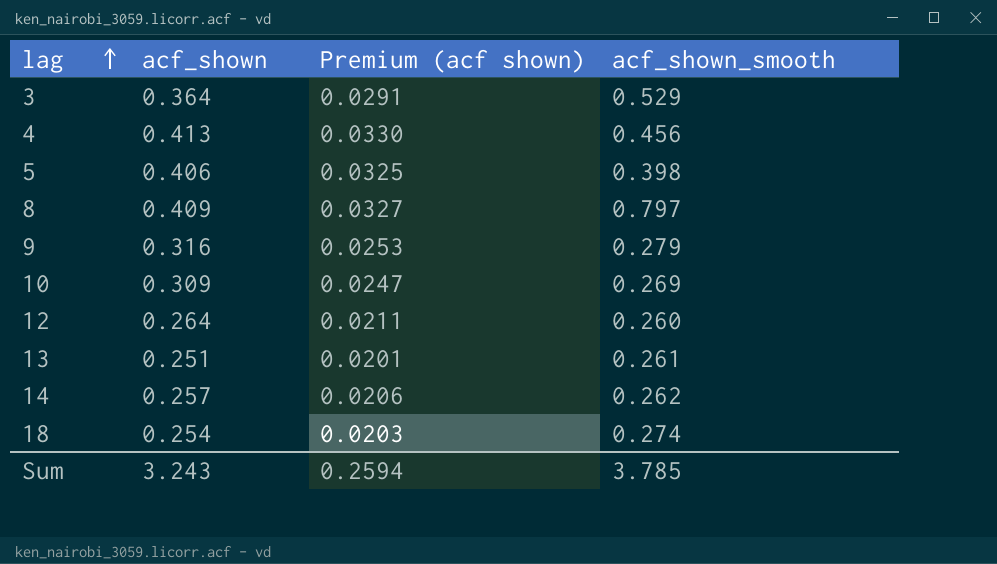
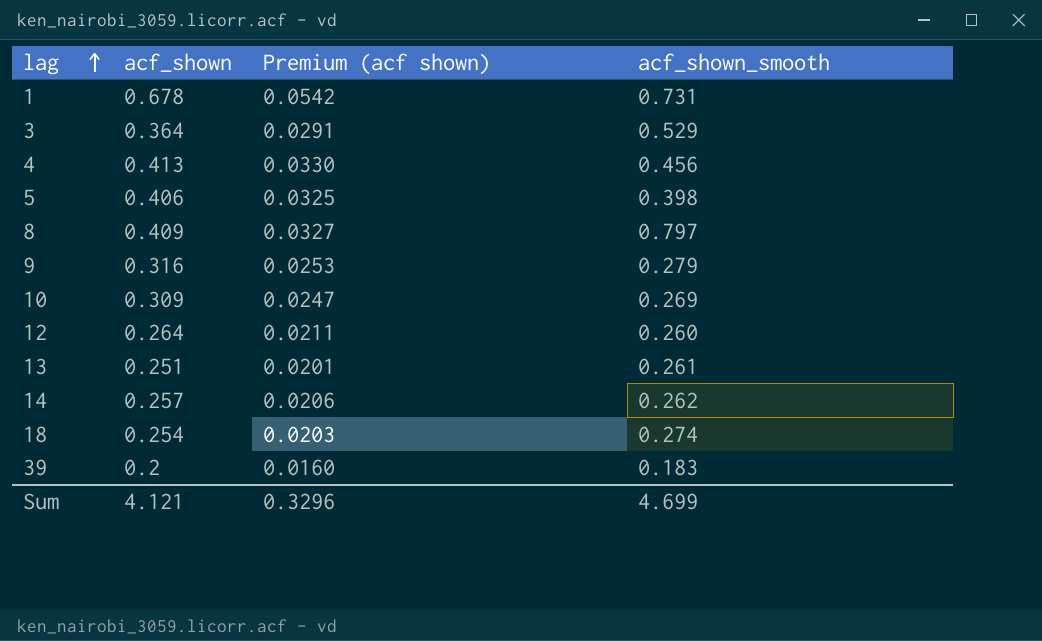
row 1: none -> 0.678 | 0.0542 | 0.731
row 39: none -> 0.2 | 0.0160 | 0.183
Sum | acf_shown: 3.243 -> 4.121
Sum | Premium (acf shown): 0.2594 -> 0.3296
Sum | acf_shown_smooth: 3.785 -> 4.699

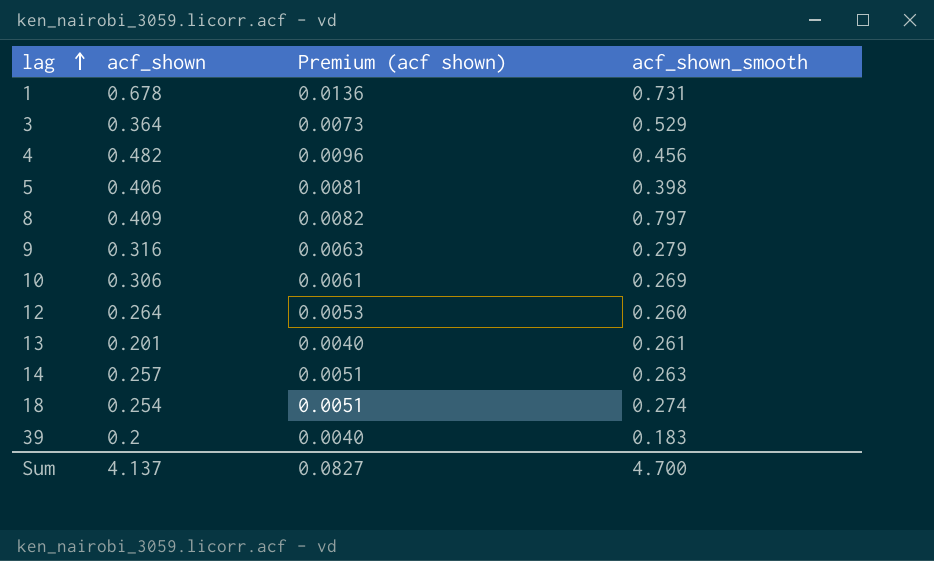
column Premium (acf shown) | formula: [acf_shown] * 0.08 -> [acf_shown] * 0.02
4 | acf_shown: 0.413 -> 0.482
10 | acf_shown: 0.309 -> 0.306
13 | acf_shown: 0.251 -> 0.201
14 | acf_shown_smooth: 0.262 -> 0.263
Sum | acf_shown: 4.121 -> 4.137
Sum | Premium (acf shown): 0.3296 -> 0.0827
Sum | acf_shown_smooth: 4.699 -> 4.700

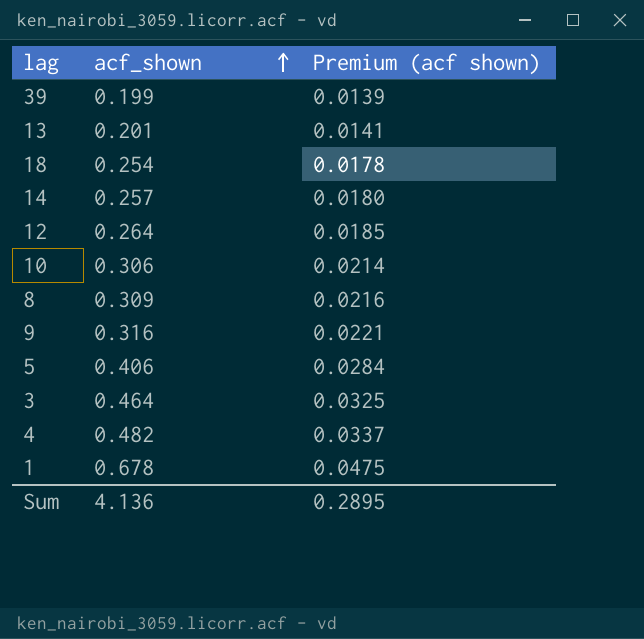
row order: lag ascending -> acf_shown ascending
column acf_shown_smooth | position: 4 -> none
column Premium (acf shown) | formula: [acf_shown] * 0.02 -> [acf_shown] * 0.07
39 | acf_shown: 0.2 -> 0.199
8 | acf_shown: 0.409 -> 0.309
3 | acf_shown: 0.364 -> 0.464
Sum | acf_shown: 4.137 -> 4.136
Sum | Premium (acf shown): 0.0827 -> 0.2895

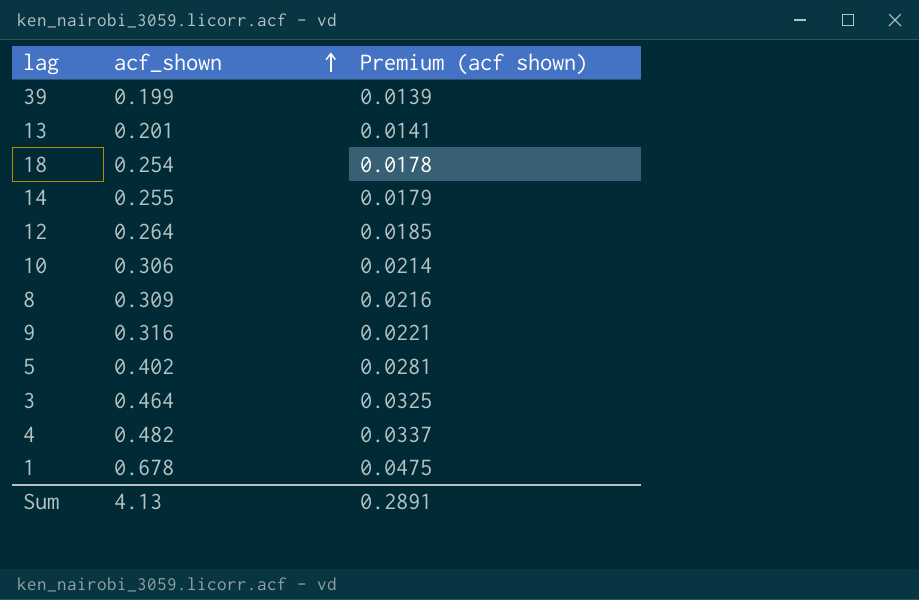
14 | acf_shown: 0.257 -> 0.255
14 | Premium (acf shown): 0.0180 -> 0.0179
5 | acf_shown: 0.406 -> 0.402
5 | Premium (acf shown): 0.0284 -> 0.0281
Sum | acf_shown: 4.136 -> 4.13
Sum | Premium (acf shown): 0.2895 -> 0.2891

